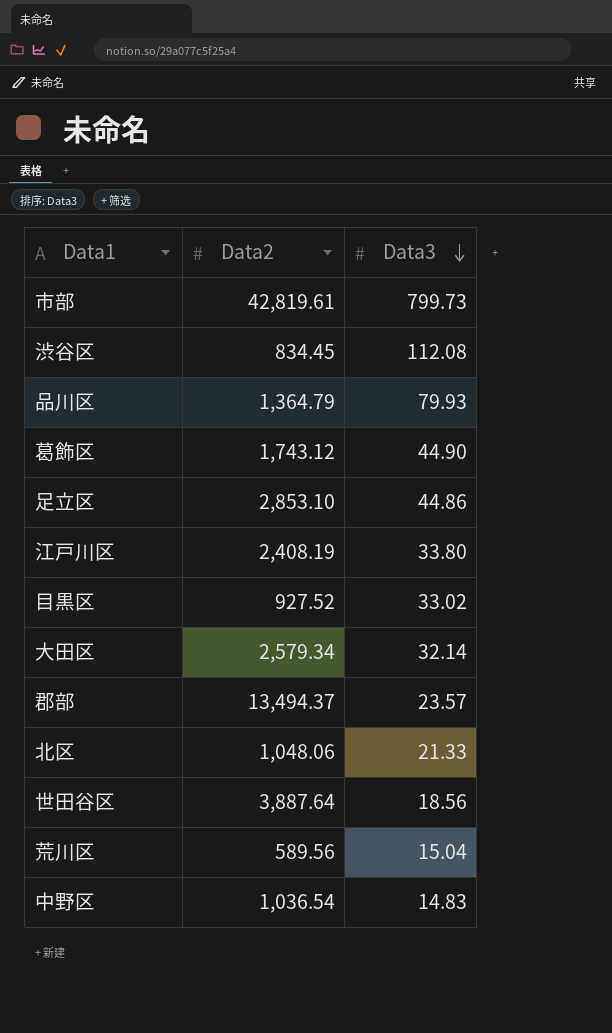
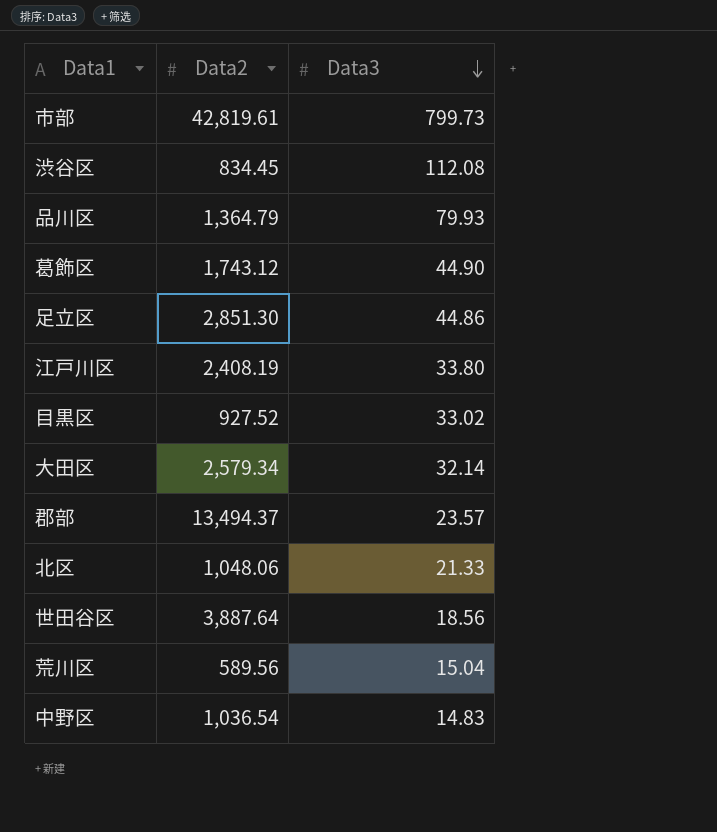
足立区 | Data2: 2,853.10 -> 2,851.30

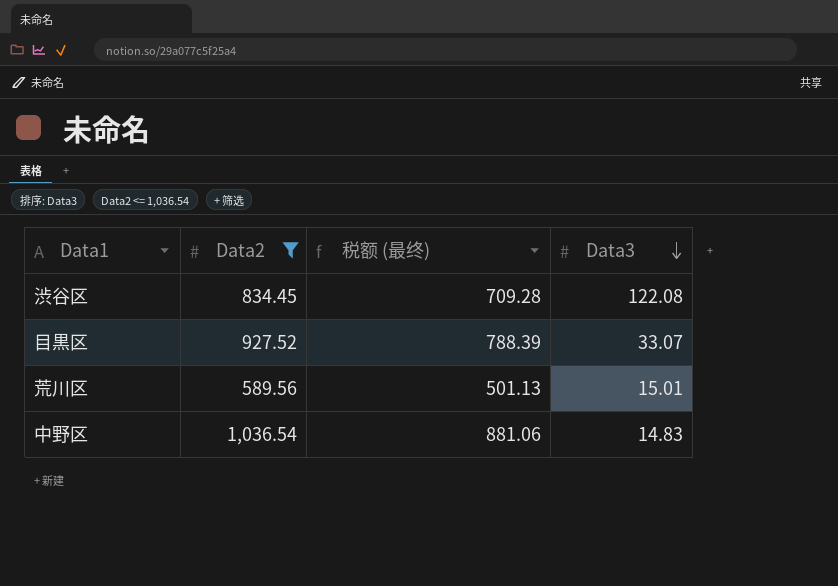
filter: none -> Data2 <= 1,036.54
column 税额 (最终) | formula: none -> [Data2] * 0.85
渋谷区 | Data3: 112.08 -> 122.08
目黒区 | Data3: 33.02 -> 33.07
荒川区 | Data3: 15.04 -> 15.01

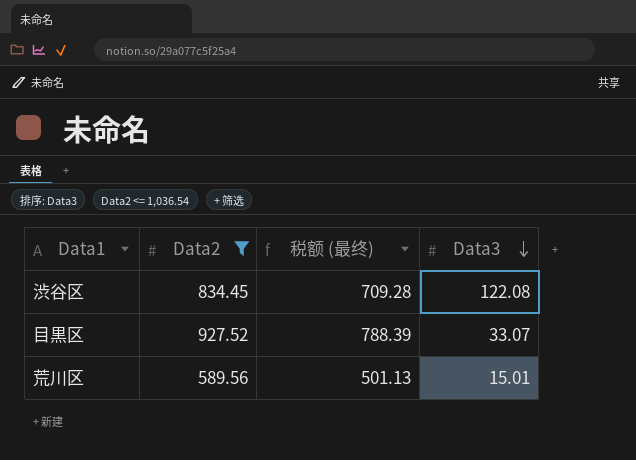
row 中野区: 1,036.54 | 881.06 | 14.83 -> none

